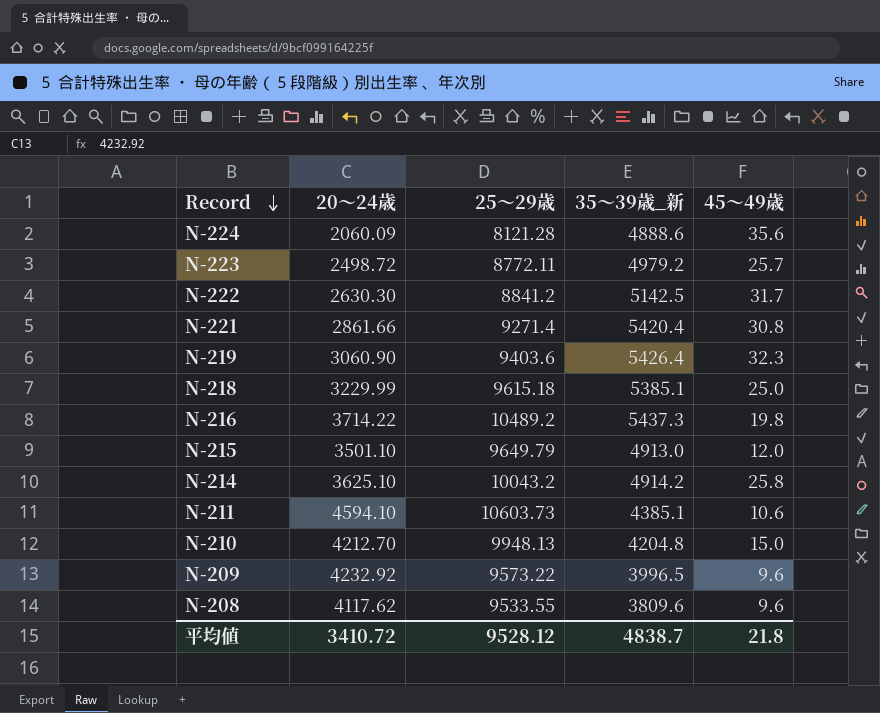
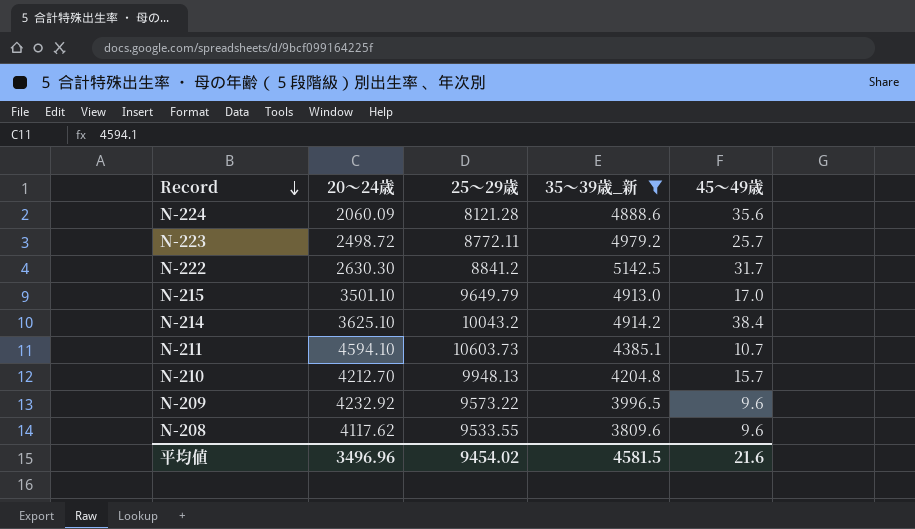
filter: none -> 35～39歳_新 <= 5142.5
N-215 | 45～49歳: 12.0 -> 17.0
N-214 | 45～49歳: 25.8 -> 38.4
N-211 | 45～49歳: 10.6 -> 10.7
N-210 | 45～49歳: 15.0 -> 15.7
平均値 | 20～24歳: 3410.72 -> 3496.96
平均値 | 25～29歳: 9528.12 -> 9454.02
平均値 | 35～39歳_新: 4838.7 -> 4581.5
平均値 | 45～49歳: 21.8 -> 21.6

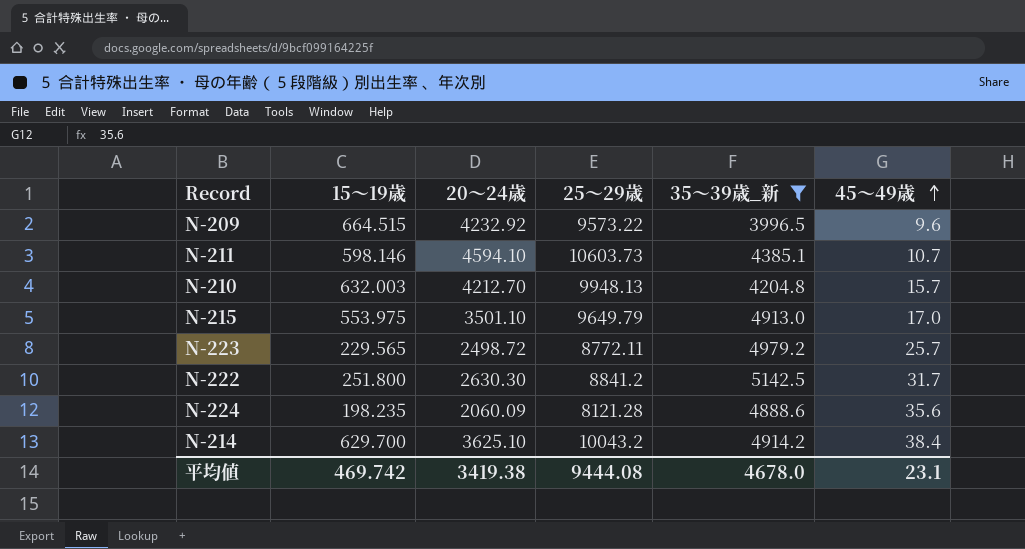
row order: Record descending -> 45～49歳 ascending
column 15～19歳 | position: none -> 2
row N-208: 4117.62 | 9533.55 | 3809.6 | 9.6 -> none
平均値 | 20～24歳: 3496.96 -> 3419.38
平均値 | 25～29歳: 9454.02 -> 9444.08
平均値 | 35～39歳_新: 4581.5 -> 4678.0
平均値 | 45～49歳: 21.6 -> 23.1

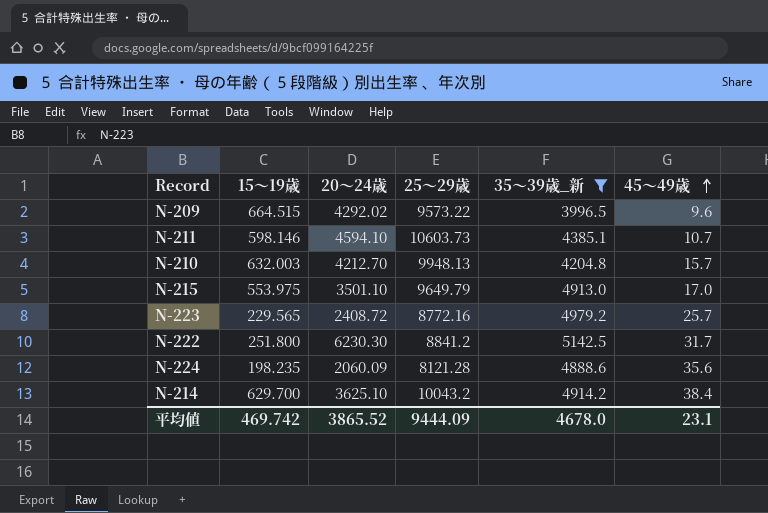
N-209 | 20～24歳: 4232.92 -> 4292.02
N-223 | 20～24歳: 2498.72 -> 2408.72
N-223 | 25～29歳: 8772.11 -> 8772.16
N-222 | 20～24歳: 2630.30 -> 6230.30
平均値 | 20～24歳: 3419.38 -> 3865.52
平均値 | 25～29歳: 9444.08 -> 9444.09

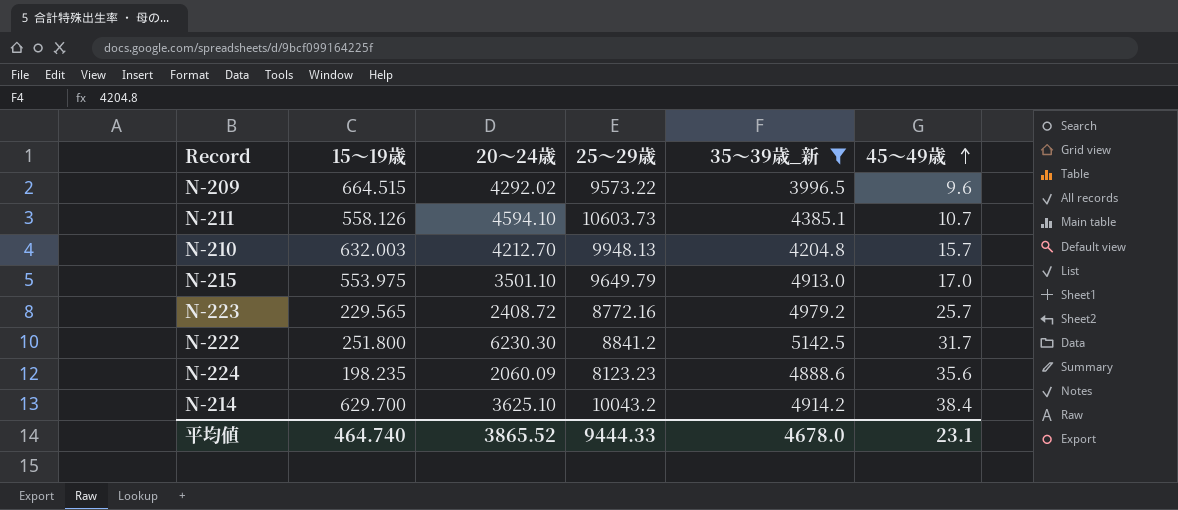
N-211 | 15～19歳: 598.146 -> 558.126
N-224 | 25～29歳: 8121.28 -> 8123.23
平均値 | 15～19歳: 469.742 -> 464.740
平均値 | 25～29歳: 9444.09 -> 9444.33

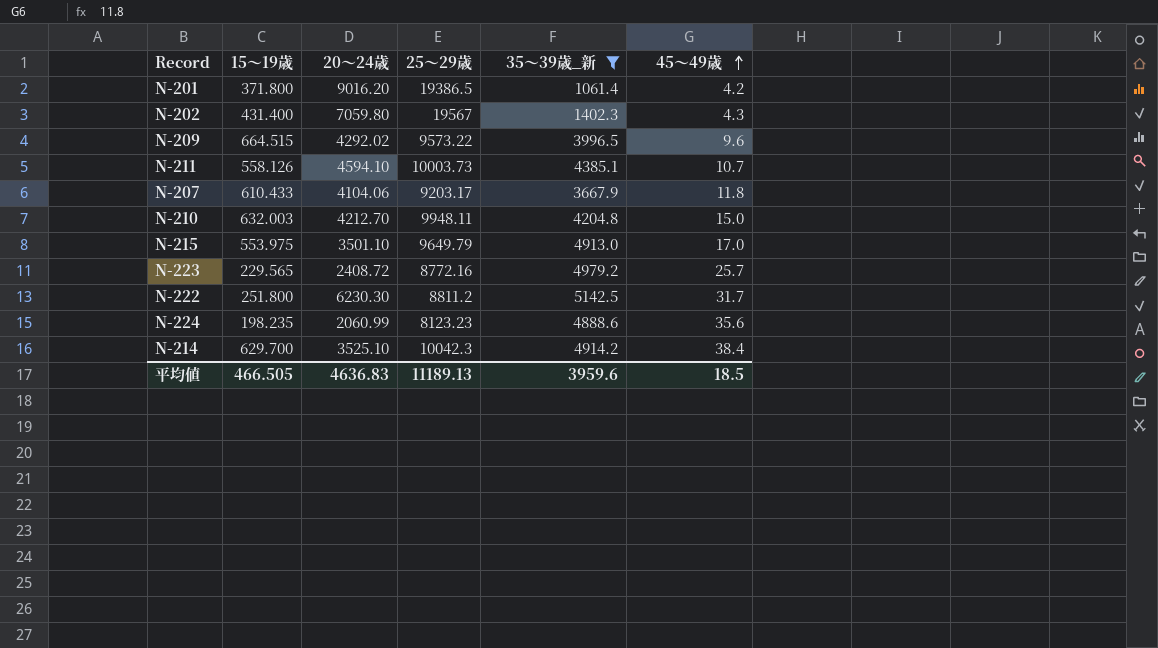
row N-201: none -> 371.800 | 9016.20 | 19386.5 | 1061.4 | 4.2
row N-202: none -> 431.400 | 7059.80 | 19567 | 1402.3 | 4.3
N-211 | 25～29歳: 10603.73 -> 10003.73
row N-207: none -> 610.433 | 4104.06 | 9203.17 | 3667.9 | 11.8
N-210 | 25～29歳: 9948.13 -> 9948.11
N-210 | 45～49歳: 15.7 -> 15.0
N-222 | 25～29歳: 8841.2 -> 8811.2
N-224 | 20～24歳: 2060.09 -> 2060.99
N-214 | 20～24歳: 3625.10 -> 3525.10
N-214 | 25～29歳: 10043.2 -> 10042.3
平均値 | 15～19歳: 464.740 -> 466.505
平均値 | 20～24歳: 3865.52 -> 4636.83
平均値 | 25～29歳: 9444.33 -> 11189.13
平均値 | 35～39歳_新: 4678.0 -> 3959.6
平均値 | 45～49歳: 23.1 -> 18.5

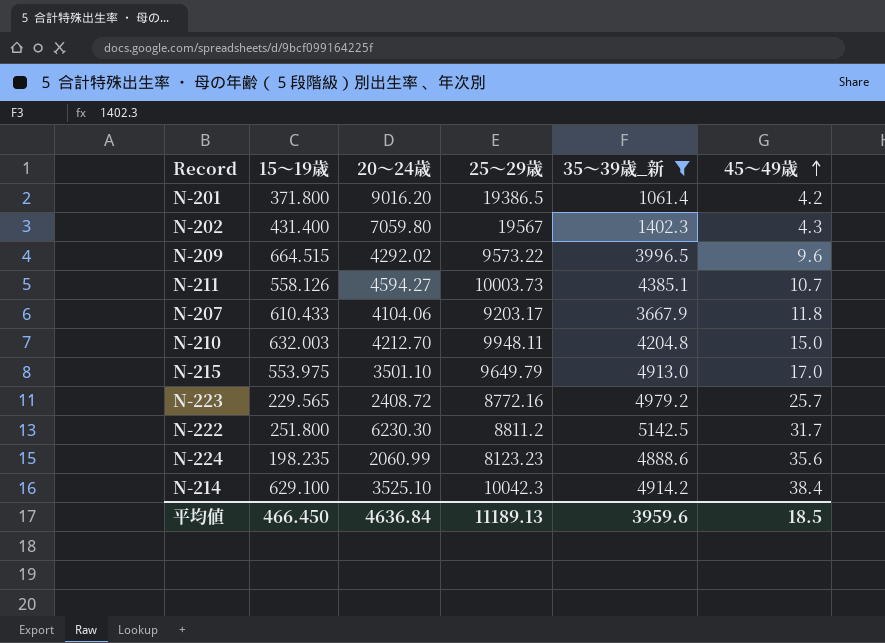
N-211 | 20～24歳: 4594.10 -> 4594.27
N-214 | 15～19歳: 629.700 -> 629.100
平均値 | 15～19歳: 466.505 -> 466.450
平均値 | 20～24歳: 4636.83 -> 4636.84

